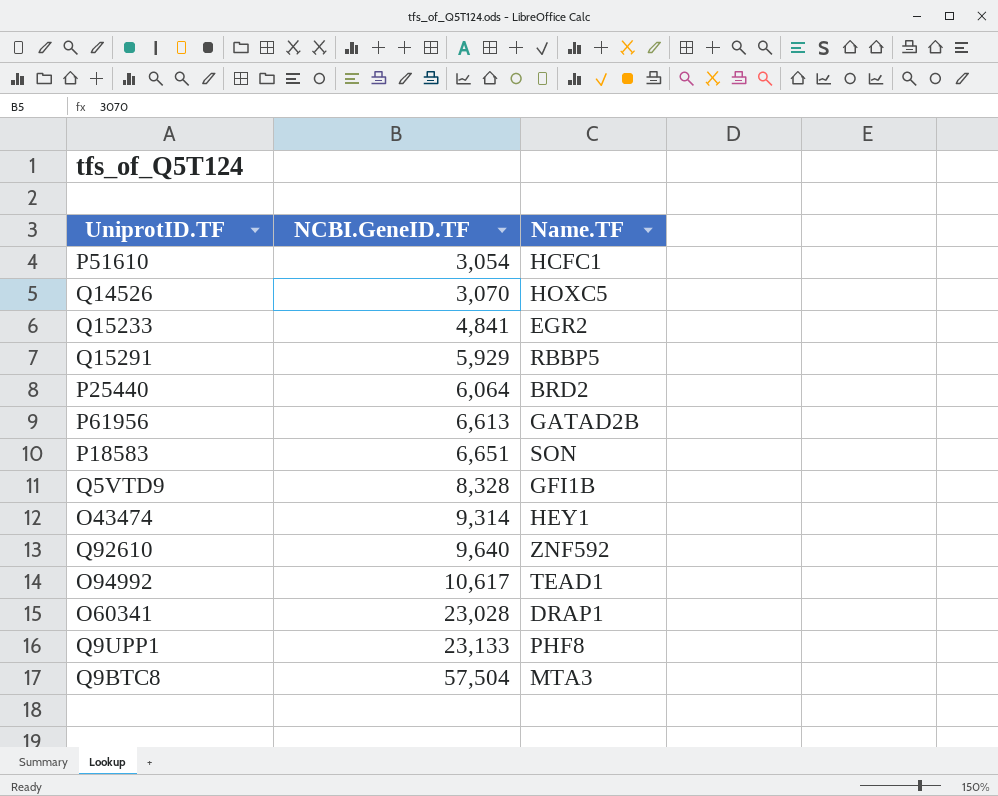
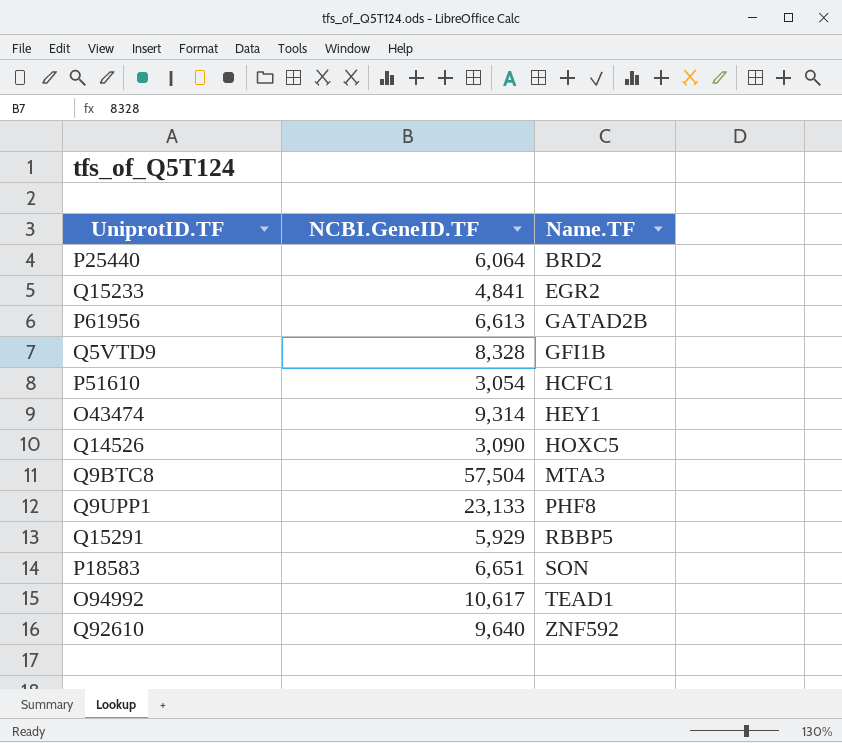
row order: NCBI.GeneID.TF ascending -> Name.TF ascending
row O60341: 23,028 | DRAP1 -> none
Q14526 | NCBI.GeneID.TF: 3,070 -> 3,090

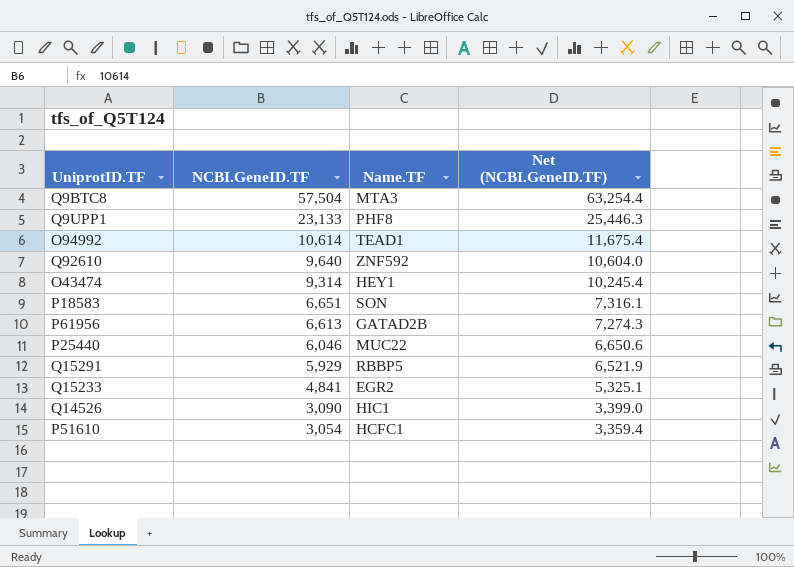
row order: Name.TF ascending -> NCBI.GeneID.TF descending
column Net (NCBI.GeneID.TF) | formula: none -> [NCBI.GeneID.TF] * 1.1
row Q5VTD9: 8,328 | GFI1B -> none
O94992 | NCBI.GeneID.TF: 10,617 -> 10,614
P25440 | NCBI.GeneID.TF: 6,064 -> 6,046
P25440 | Name.TF: BRD2 -> MUC22
Q14526 | Name.TF: HOXC5 -> HIC1

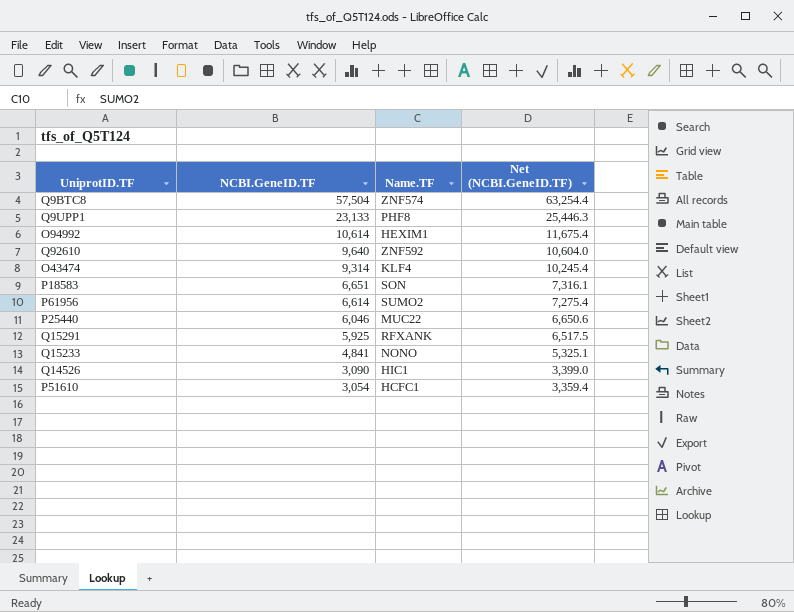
Q9BTC8 | Name.TF: MTA3 -> ZNF574
O94992 | Name.TF: TEAD1 -> HEXIM1
O43474 | Name.TF: HEY1 -> KLF4
P61956 | NCBI.GeneID.TF: 6,613 -> 6,614
P61956 | Name.TF: GATAD2B -> SUMO2
P61956 | Net (NCBI.GeneID.TF): 7,274.3 -> 7,275.4
Q15291 | NCBI.GeneID.TF: 5,929 -> 5,925
Q15291 | Name.TF: RBBP5 -> RFXANK
Q15291 | Net (NCBI.GeneID.TF): 6,521.9 -> 6,517.5
Q15233 | Name.TF: EGR2 -> NONO

